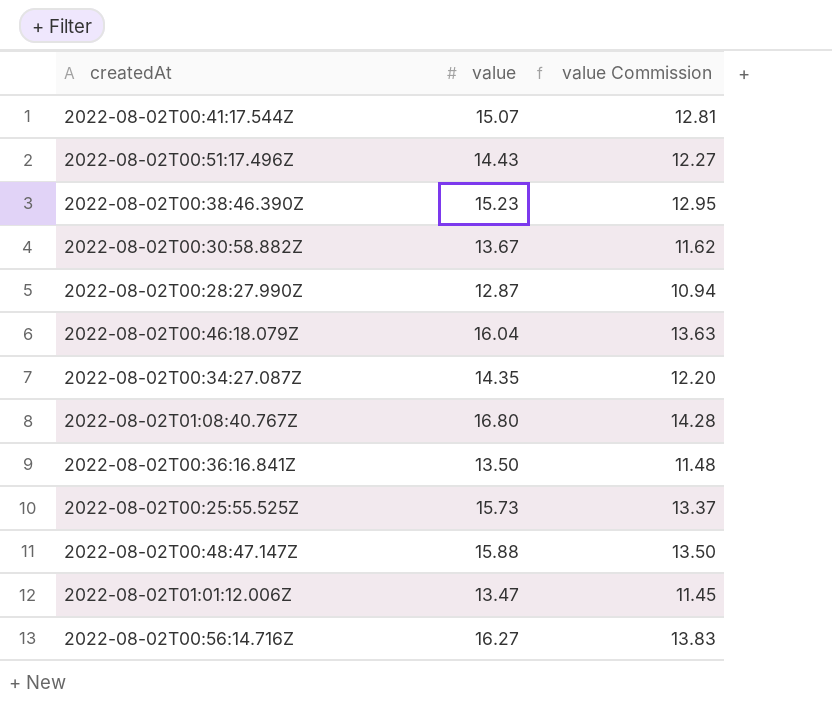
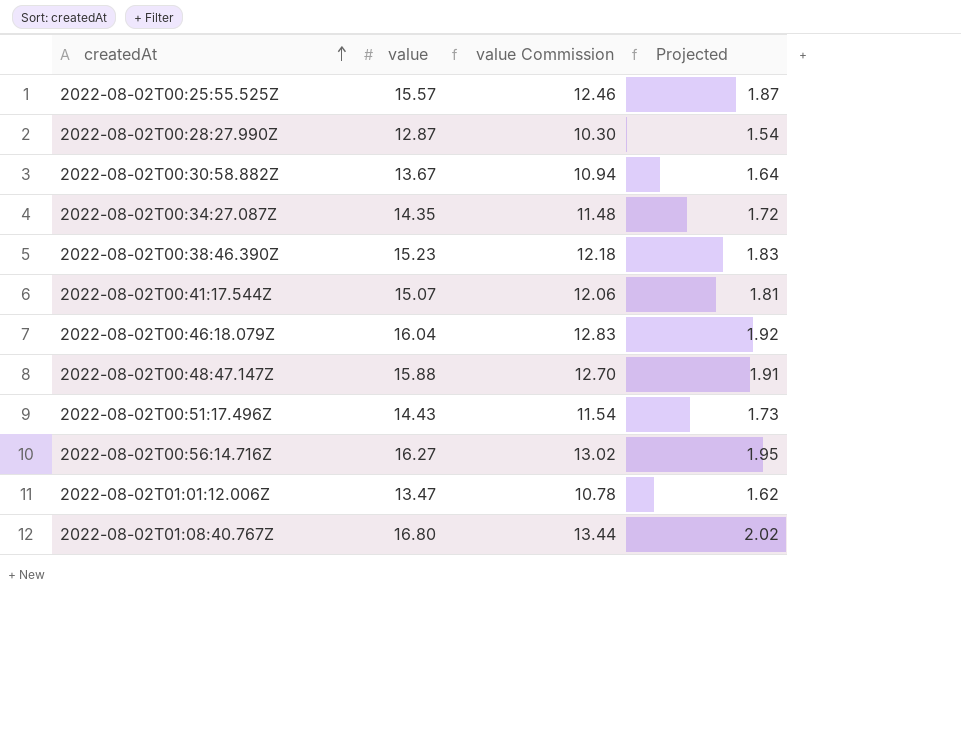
row order: none -> createdAt ascending
column value Commission | formula: [value] * 0.85 -> [value] * 0.8
column Projected | formula: none -> [value] * 0.12
row 2022-08-02T00:36:16.841Z: 13.50 | 11.48 -> none
2022-08-02T00:25:55.525Z | value: 15.73 -> 15.57

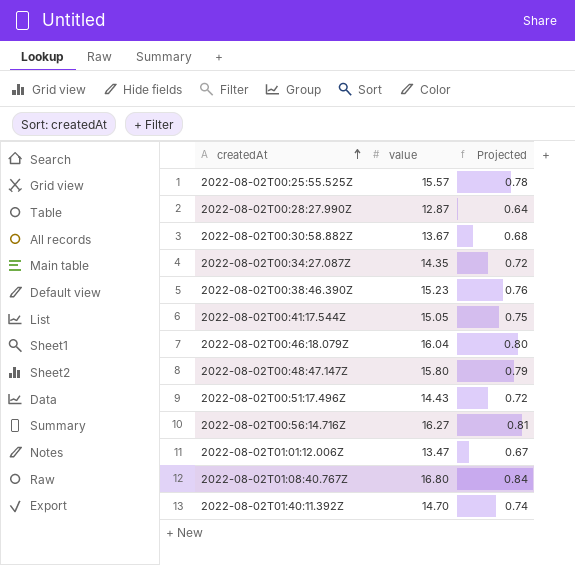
column value Commission | formula: [value] * 0.8 -> none
column Projected | formula: [value] * 0.12 -> [value] * 0.05
2022-08-02T00:41:17.544Z | value: 15.07 -> 15.05
2022-08-02T00:48:47.147Z | value: 15.88 -> 15.80
row 2022-08-02T01:40:11.392Z: none -> 14.70 | 0.74

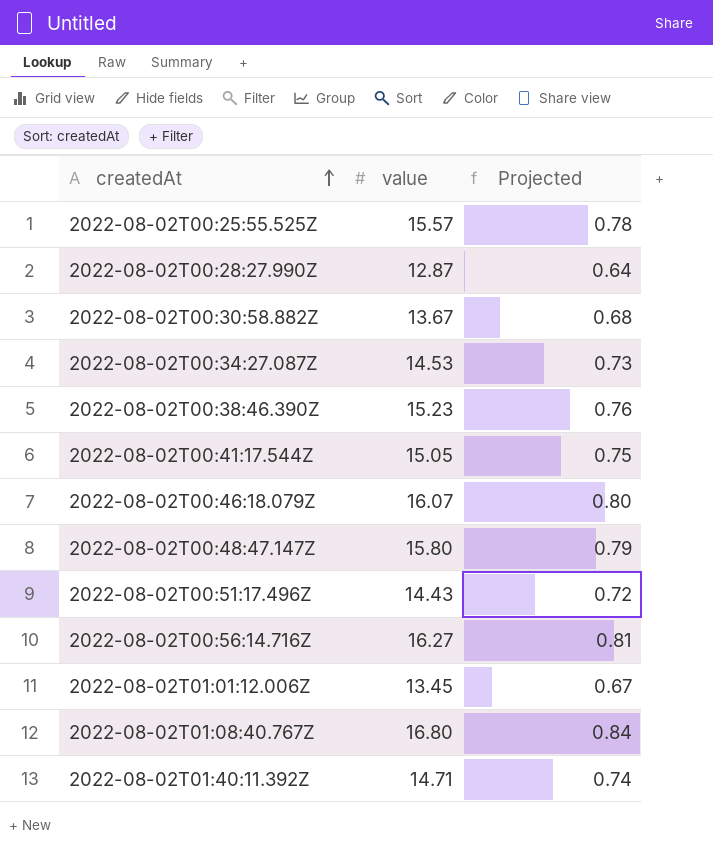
2022-08-02T00:34:27.087Z | value: 14.35 -> 14.53
2022-08-02T00:34:27.087Z | Projected: 0.72 -> 0.73
2022-08-02T00:46:18.079Z | value: 16.04 -> 16.07
2022-08-02T01:01:12.006Z | value: 13.47 -> 13.45
2022-08-02T01:40:11.392Z | value: 14.70 -> 14.71

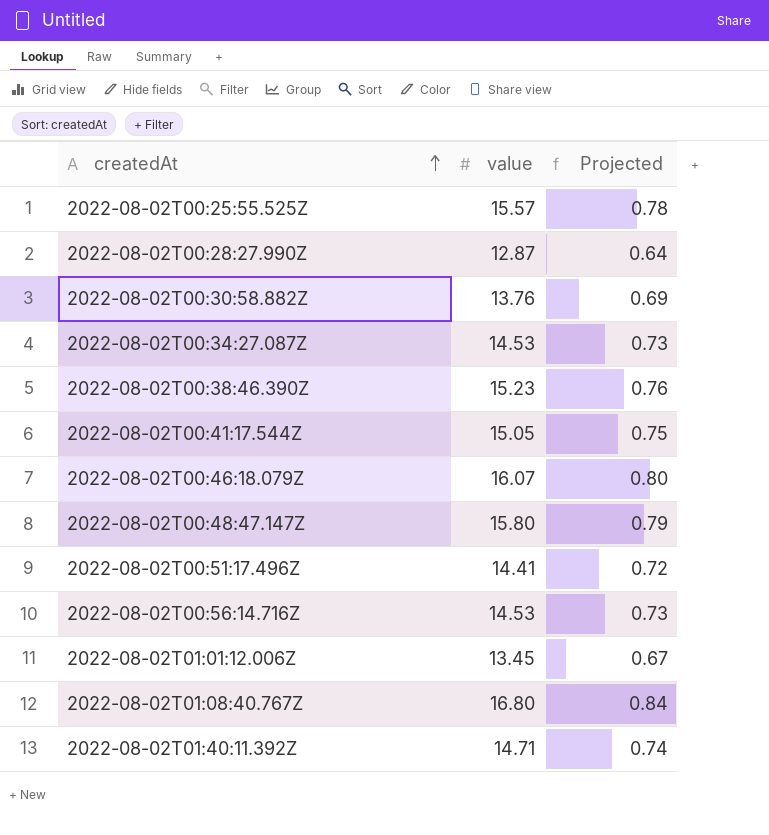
2022-08-02T00:30:58.882Z | value: 13.67 -> 13.76
2022-08-02T00:30:58.882Z | Projected: 0.68 -> 0.69
2022-08-02T00:51:17.496Z | value: 14.43 -> 14.41
2022-08-02T00:56:14.716Z | value: 16.27 -> 14.53
2022-08-02T00:56:14.716Z | Projected: 0.81 -> 0.73

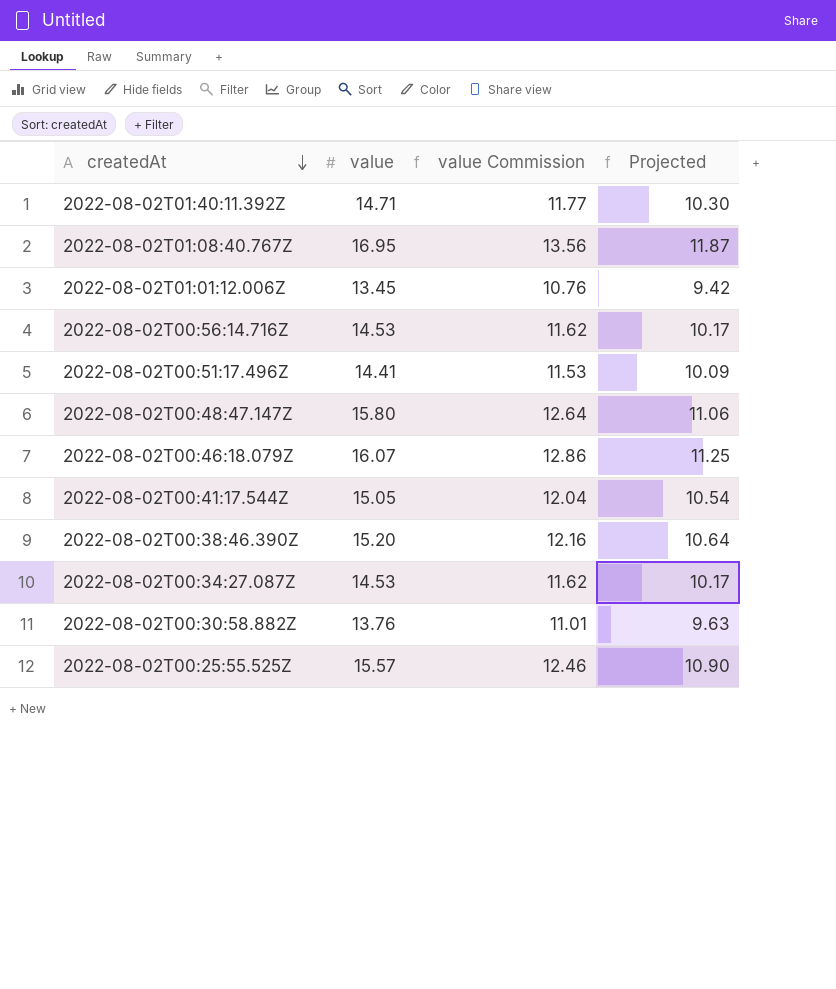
row order: createdAt ascending -> createdAt descending
column value Commission | formula: none -> [value] * 0.8
column Projected | formula: [value] * 0.05 -> [value] * 0.7
row 2022-08-02T00:28:27.990Z: 12.87 | 0.64 -> none
2022-08-02T01:08:40.767Z | value: 16.80 -> 16.95
2022-08-02T00:38:46.390Z | value: 15.23 -> 15.20

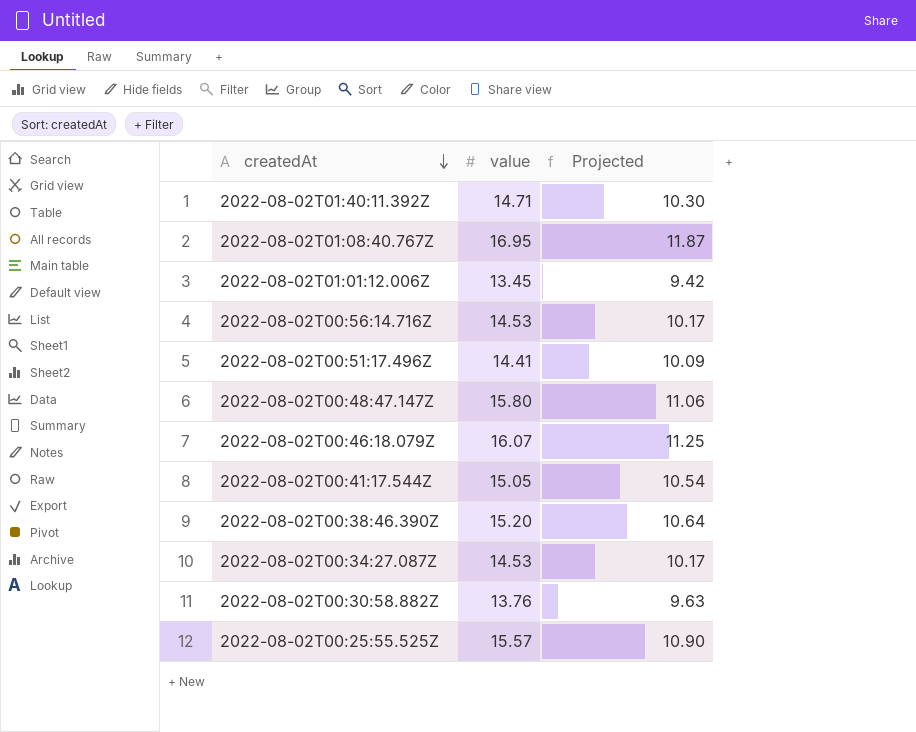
column value Commission | formula: [value] * 0.8 -> none

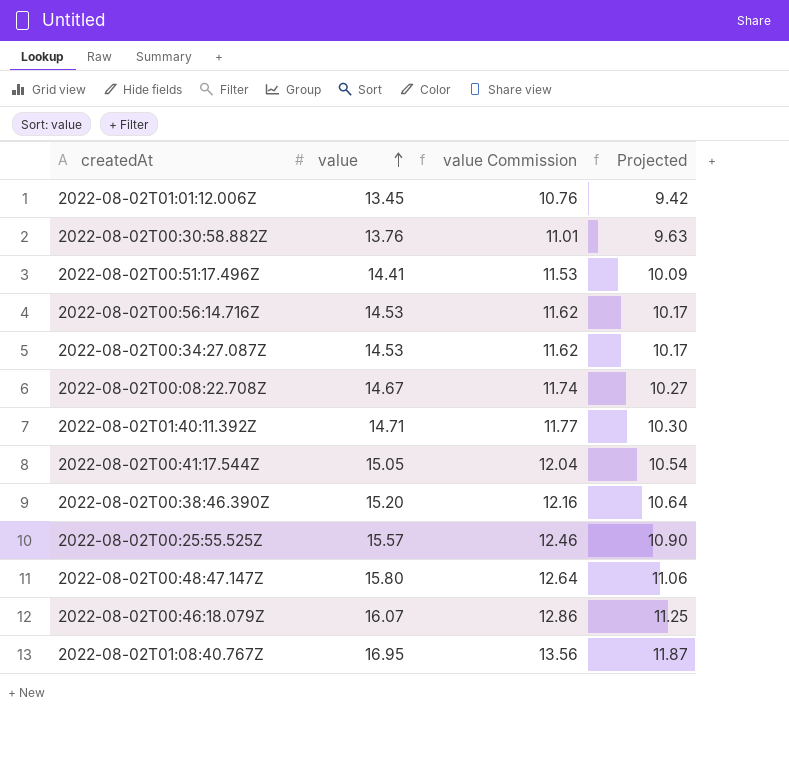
row order: createdAt descending -> value ascending
column value Commission | formula: none -> [value] * 0.8
row 2022-08-02T00:08:22.708Z: none -> 14.67 | 11.74 | 10.27

